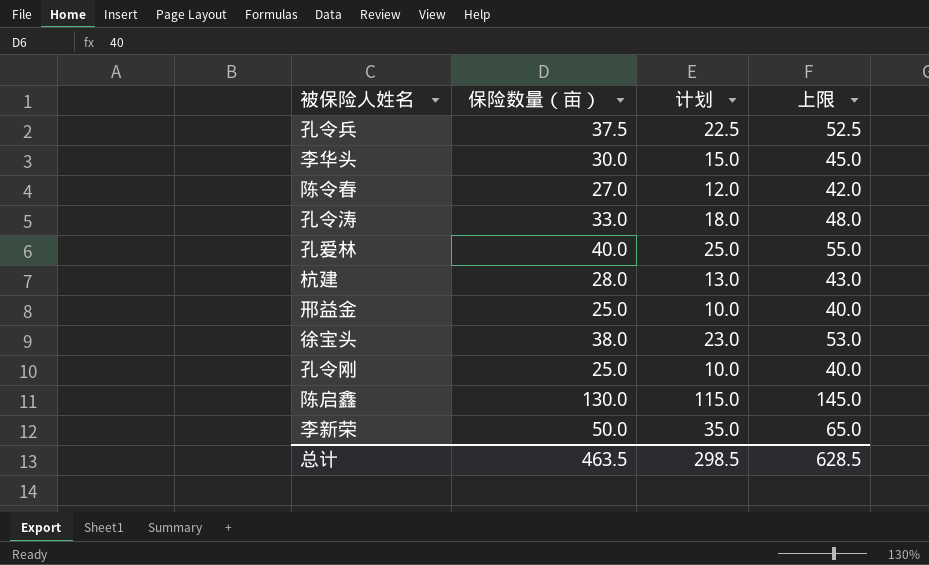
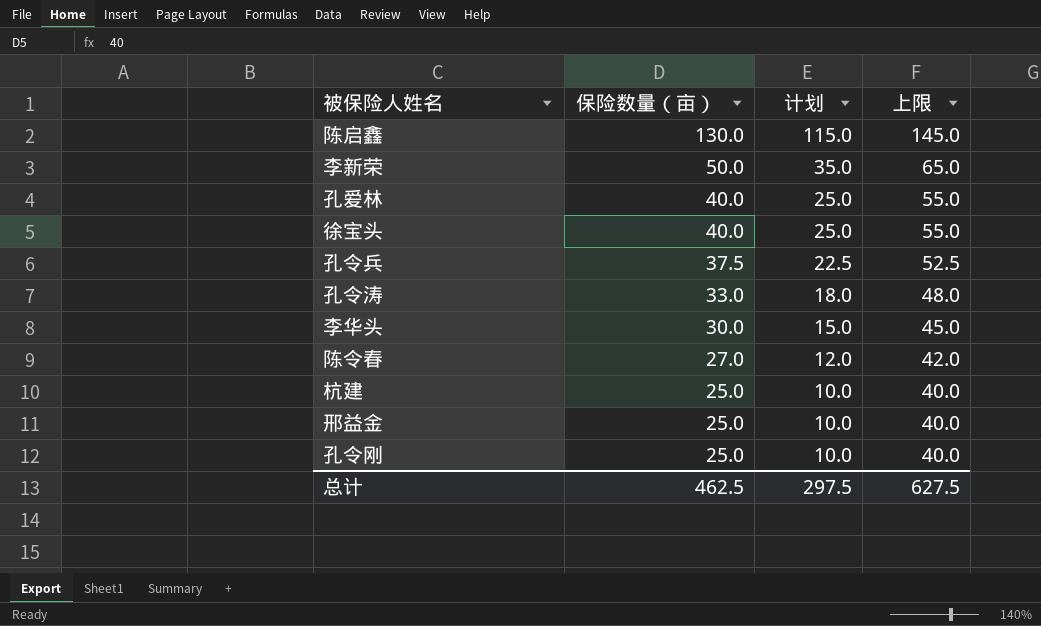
row order: none -> 保险数量（亩） descending
徐宝头 | 保险数量（亩）: 38.0 -> 40.0
徐宝头 | 计划: 23.0 -> 25.0
徐宝头 | 上限: 53.0 -> 55.0
杭建 | 保险数量（亩）: 28.0 -> 25.0
杭建 | 计划: 13.0 -> 10.0
杭建 | 上限: 43.0 -> 40.0
总计 | 保险数量（亩）: 463.5 -> 462.5
总计 | 计划: 298.5 -> 297.5
总计 | 上限: 628.5 -> 627.5

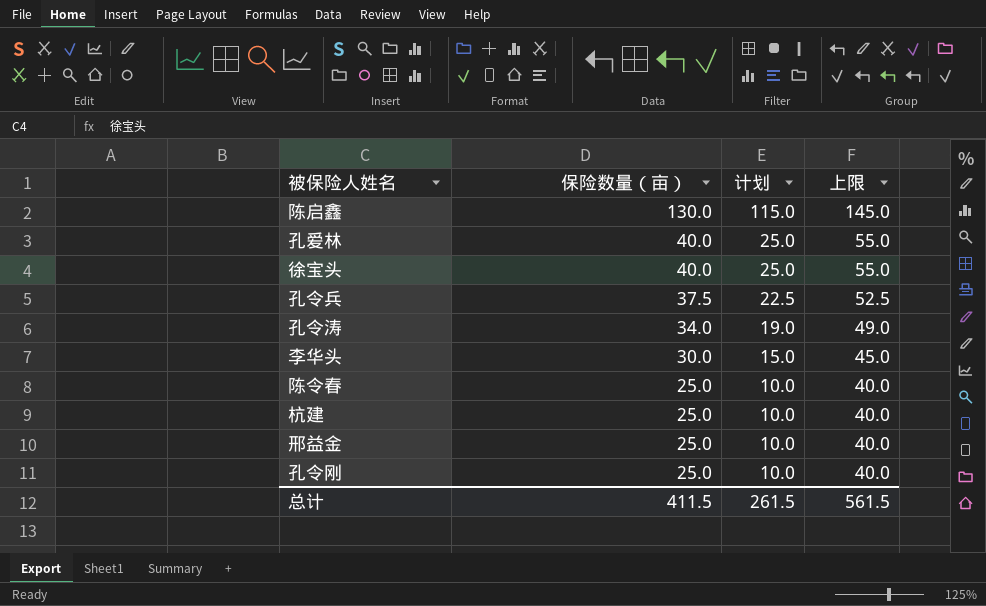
row 李新荣: 50.0 | 35.0 | 65.0 -> none
孔令涛 | 保险数量（亩）: 33.0 -> 34.0
孔令涛 | 计划: 18.0 -> 19.0
孔令涛 | 上限: 48.0 -> 49.0
陈令春 | 保险数量（亩）: 27.0 -> 25.0
陈令春 | 计划: 12.0 -> 10.0
陈令春 | 上限: 42.0 -> 40.0
总计 | 保险数量（亩）: 462.5 -> 411.5
总计 | 计划: 297.5 -> 261.5
总计 | 上限: 627.5 -> 561.5

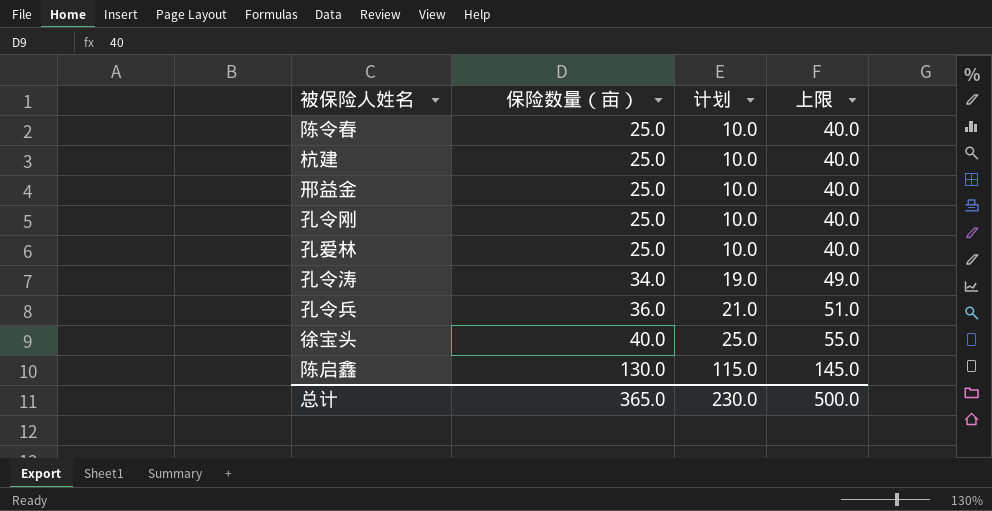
row order: 保险数量（亩） descending -> 保险数量（亩） ascending
row 李华头: 30.0 | 15.0 | 45.0 -> none
孔爱林 | 保险数量（亩）: 40.0 -> 25.0
孔爱林 | 计划: 25.0 -> 10.0
孔爱林 | 上限: 55.0 -> 40.0
孔令兵 | 保险数量（亩）: 37.5 -> 36.0
孔令兵 | 计划: 22.5 -> 21.0
孔令兵 | 上限: 52.5 -> 51.0
总计 | 保险数量（亩）: 411.5 -> 365.0
总计 | 计划: 261.5 -> 230.0
总计 | 上限: 561.5 -> 500.0

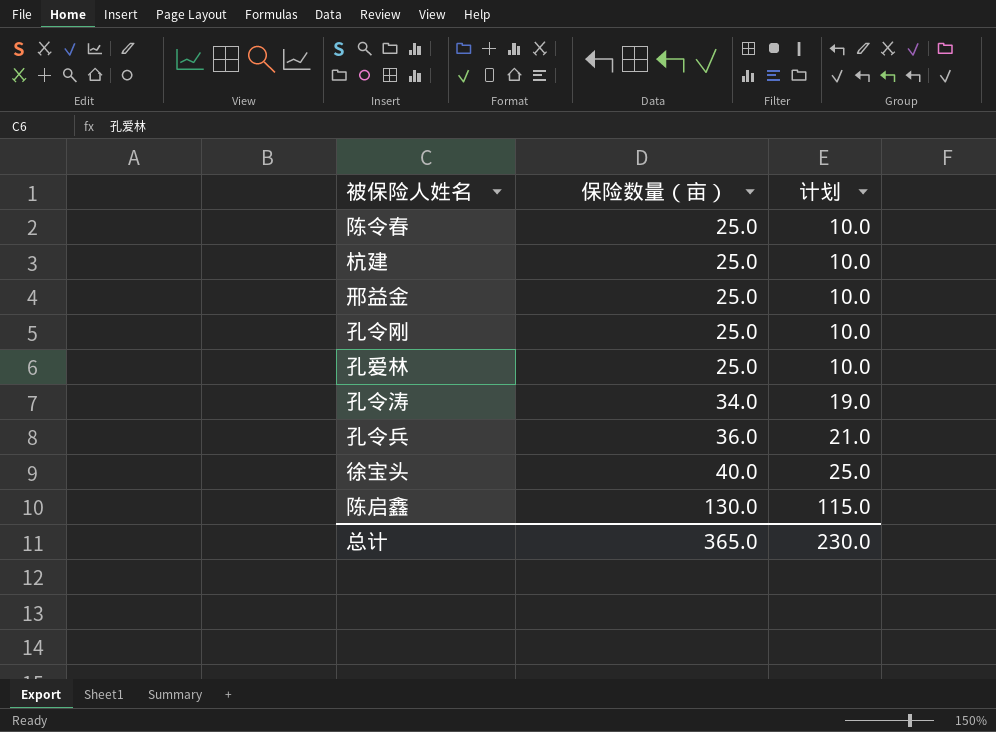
column 上限 | formula: [保险数量（亩）] + 15 -> none

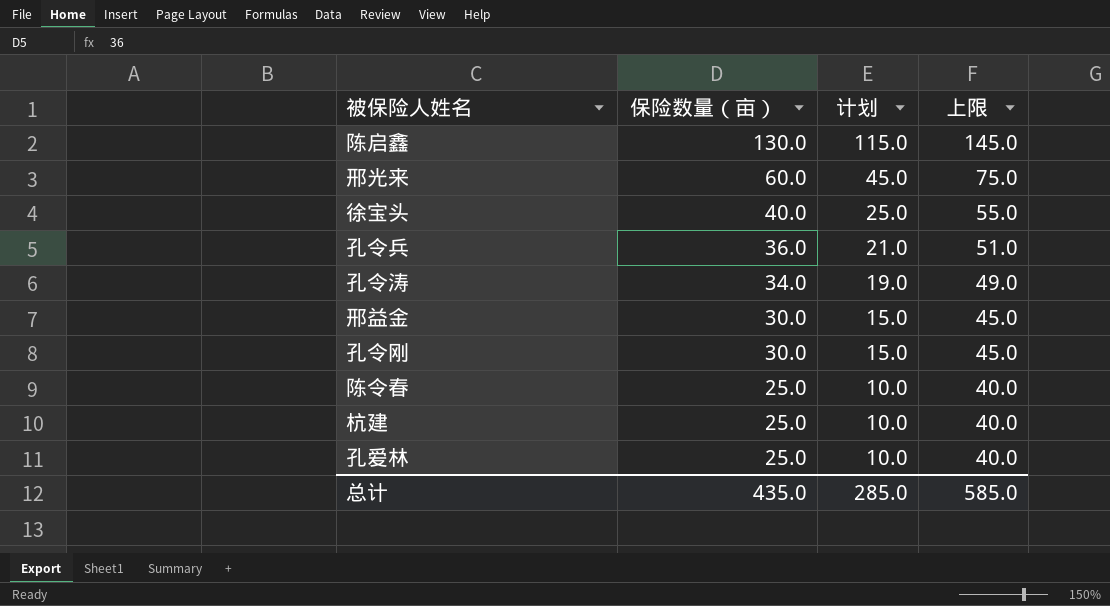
row order: 保险数量（亩） ascending -> 保险数量（亩） descending
column 上限 | formula: none -> [保险数量（亩）] + 15
row 邢光来: none -> 60.0 | 45.0 | 75.0
邢益金 | 保险数量（亩）: 25.0 -> 30.0
邢益金 | 计划: 10.0 -> 15.0
孔令刚 | 保险数量（亩）: 25.0 -> 30.0
孔令刚 | 计划: 10.0 -> 15.0
总计 | 保险数量（亩）: 365.0 -> 435.0
总计 | 计划: 230.0 -> 285.0

